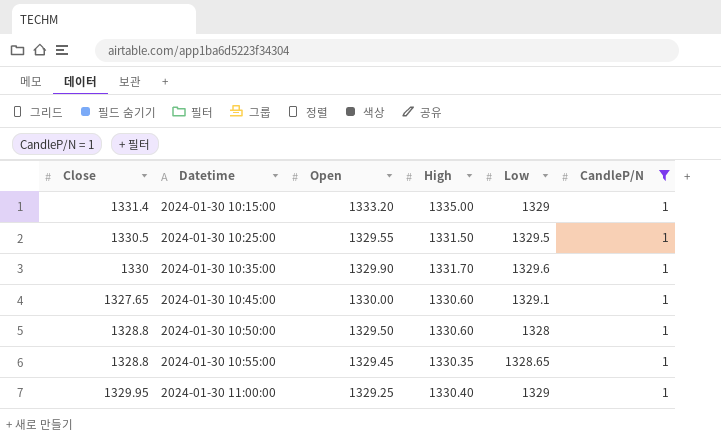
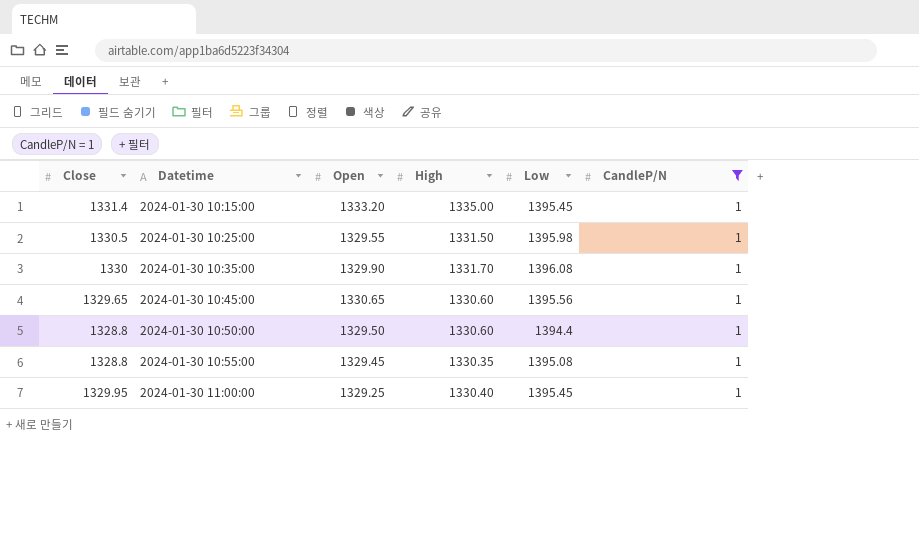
2024-01-30 10:15:00 | Low: 1329 -> 1395.45
2024-01-30 10:25:00 | Low: 1329.5 -> 1395.98
2024-01-30 10:35:00 | Low: 1329.6 -> 1396.08
2024-01-30 10:45:00 | Close: 1327.65 -> 1329.65
2024-01-30 10:45:00 | Open: 1330.00 -> 1330.65
2024-01-30 10:45:00 | Low: 1329.1 -> 1395.56
2024-01-30 10:50:00 | Low: 1328 -> 1394.4
2024-01-30 10:55:00 | Low: 1328.65 -> 1395.08
2024-01-30 11:00:00 | Low: 1329 -> 1395.45

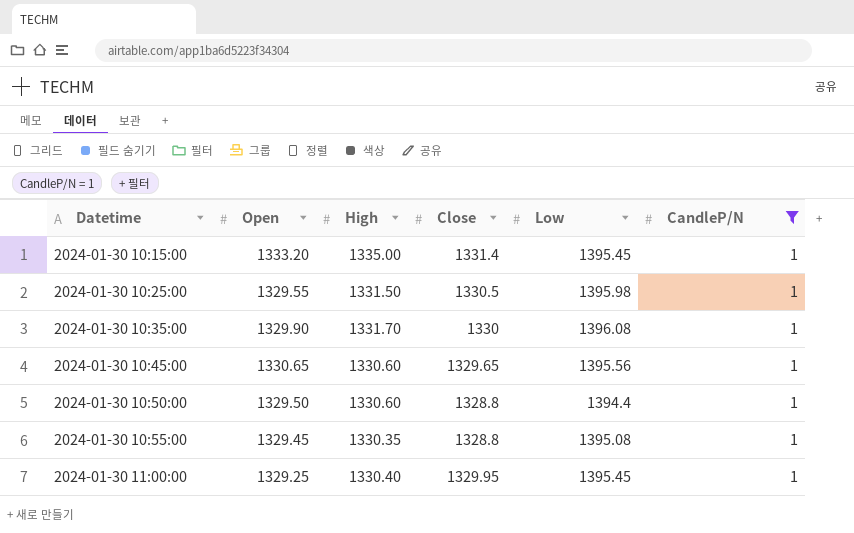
column Close | position: 1 -> 4

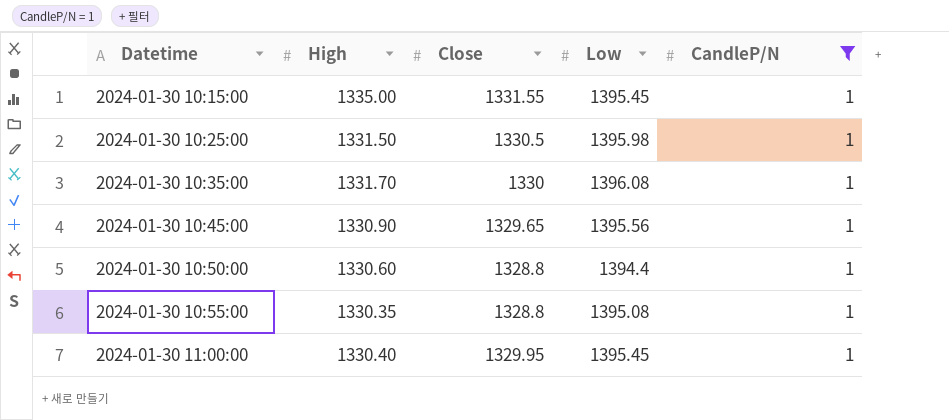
column Open | position: 2 -> none
2024-01-30 10:15:00 | Close: 1331.4 -> 1331.55
2024-01-30 10:45:00 | High: 1330.60 -> 1330.90

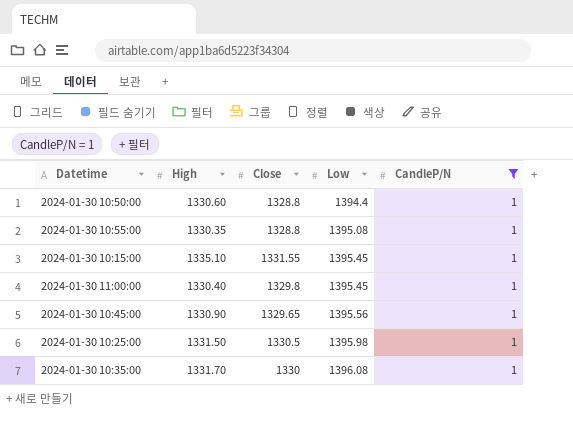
row order: Datetime ascending -> Low ascending
2024-01-30 10:15:00 | High: 1335.00 -> 1335.10
2024-01-30 11:00:00 | Close: 1329.95 -> 1329.8

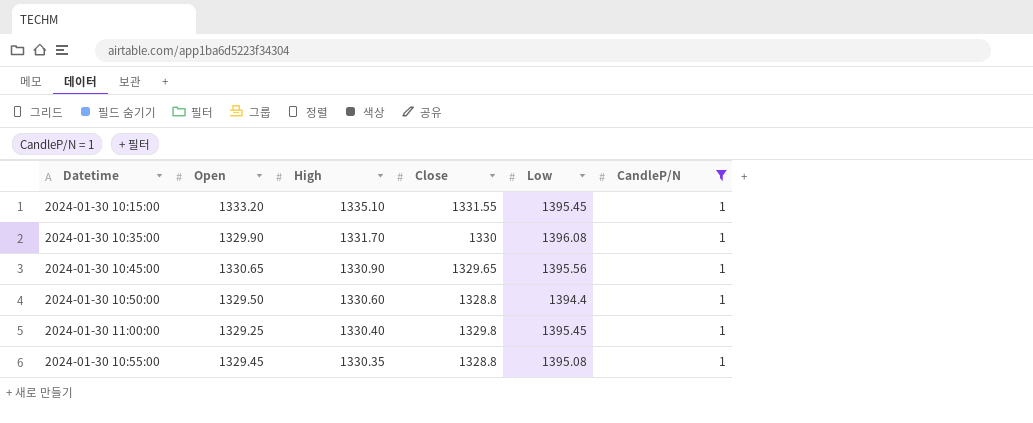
row order: Low ascending -> High descending
column Open | position: none -> 2
row 2024-01-30 10:25:00: 1331.50 | 1330.5 | 1395.98 | 1 -> none

